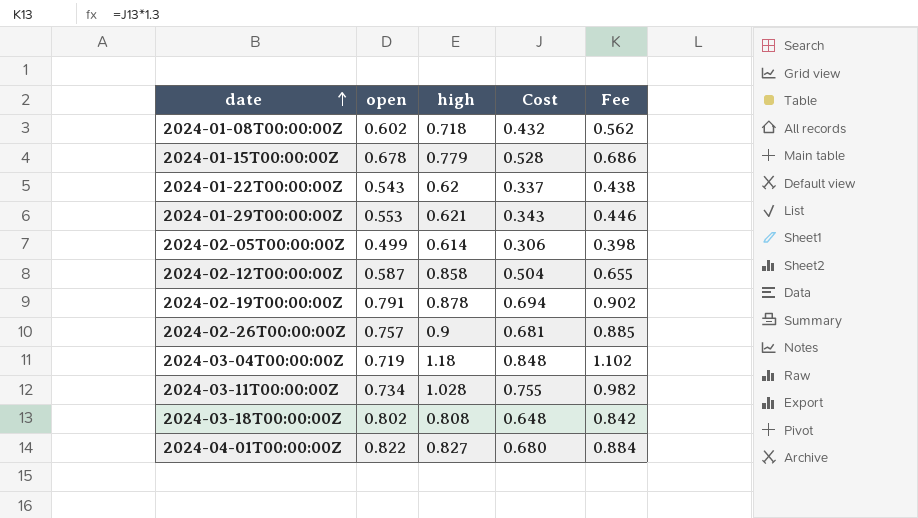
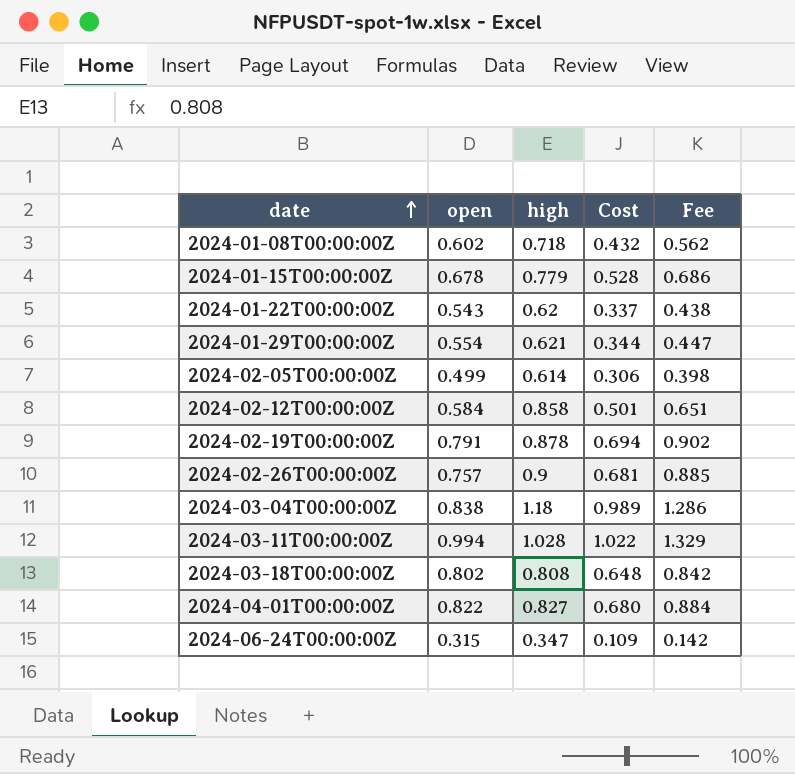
2024-01-29T00:00:00Z | open: 0.553 -> 0.554
2024-01-29T00:00:00Z | Cost: 0.343 -> 0.344
2024-01-29T00:00:00Z | Fee: 0.446 -> 0.447
2024-02-12T00:00:00Z | open: 0.587 -> 0.584
2024-02-12T00:00:00Z | Cost: 0.504 -> 0.501
2024-02-12T00:00:00Z | Fee: 0.655 -> 0.651
2024-03-04T00:00:00Z | open: 0.719 -> 0.838
2024-03-04T00:00:00Z | Cost: 0.848 -> 0.989
2024-03-04T00:00:00Z | Fee: 1.102 -> 1.286
2024-03-11T00:00:00Z | open: 0.734 -> 0.994
2024-03-11T00:00:00Z | Cost: 0.755 -> 1.022
2024-03-11T00:00:00Z | Fee: 0.982 -> 1.329
row 2024-06-24T00:00:00Z: none -> 0.315 | 0.347 | 0.109 | 0.142

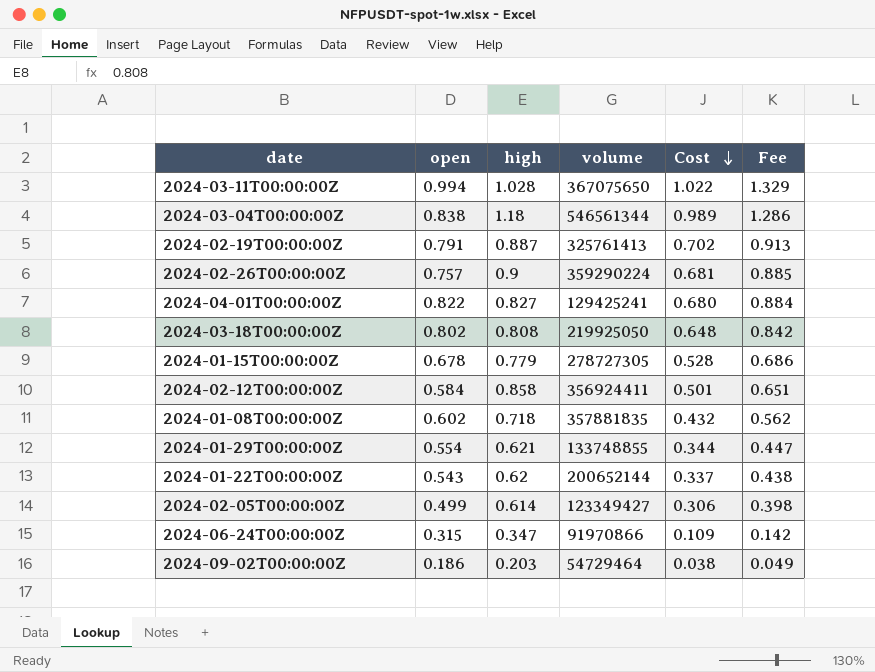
row order: date ascending -> Cost descending
column volume | position: none -> 4
2024-02-19T00:00:00Z | high: 0.878 -> 0.887
2024-02-19T00:00:00Z | Cost: 0.694 -> 0.702
2024-02-19T00:00:00Z | Fee: 0.902 -> 0.913
row 2024-09-02T00:00:00Z: none -> 0.186 | 0.203 | 54729464 | 0.038 | 0.049

